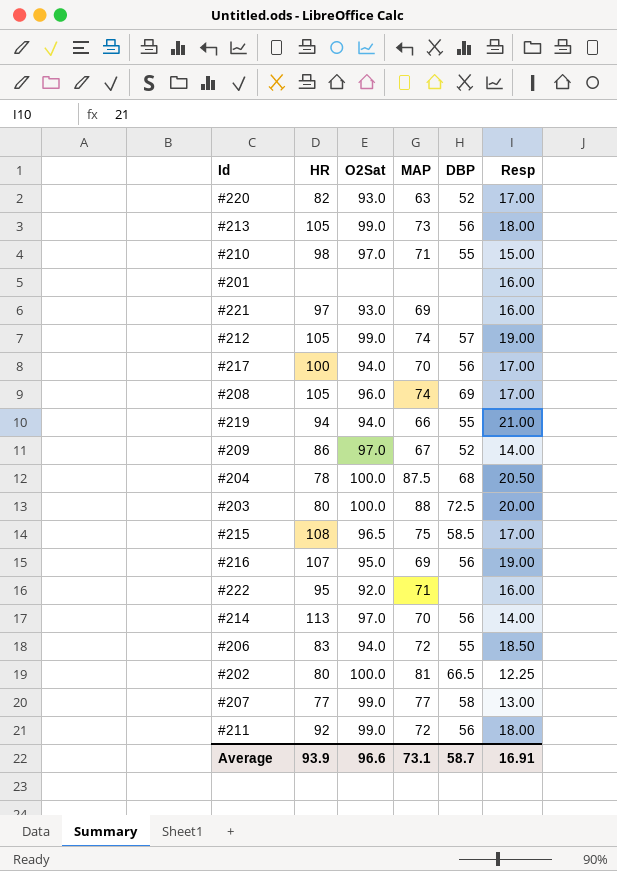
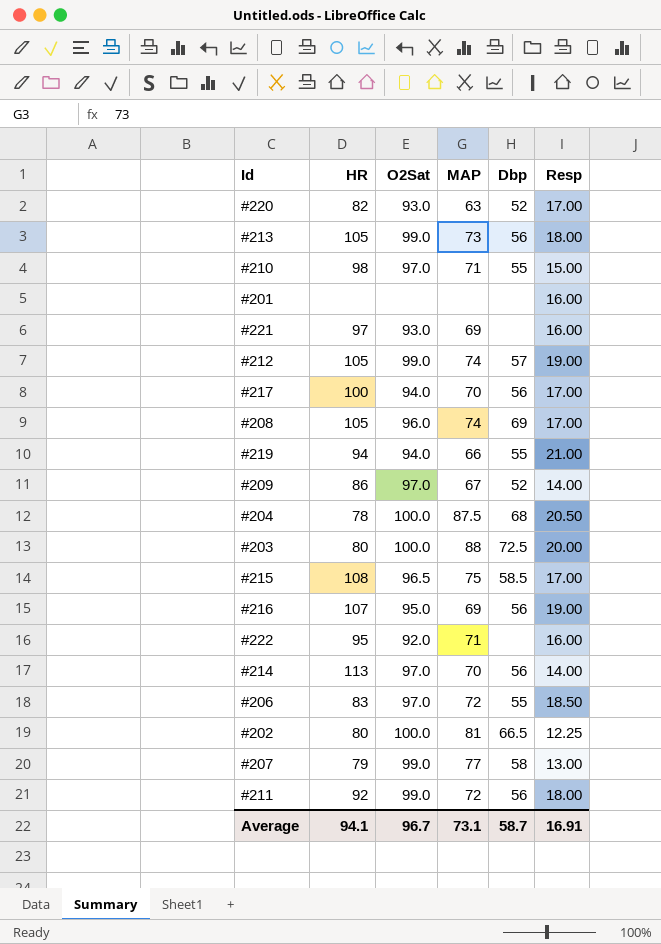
column name: DBP -> Dbp
#206 | O2Sat: 94.0 -> 97.0
#207 | HR: 77 -> 79
Average | HR: 93.9 -> 94.1
Average | O2Sat: 96.6 -> 96.7

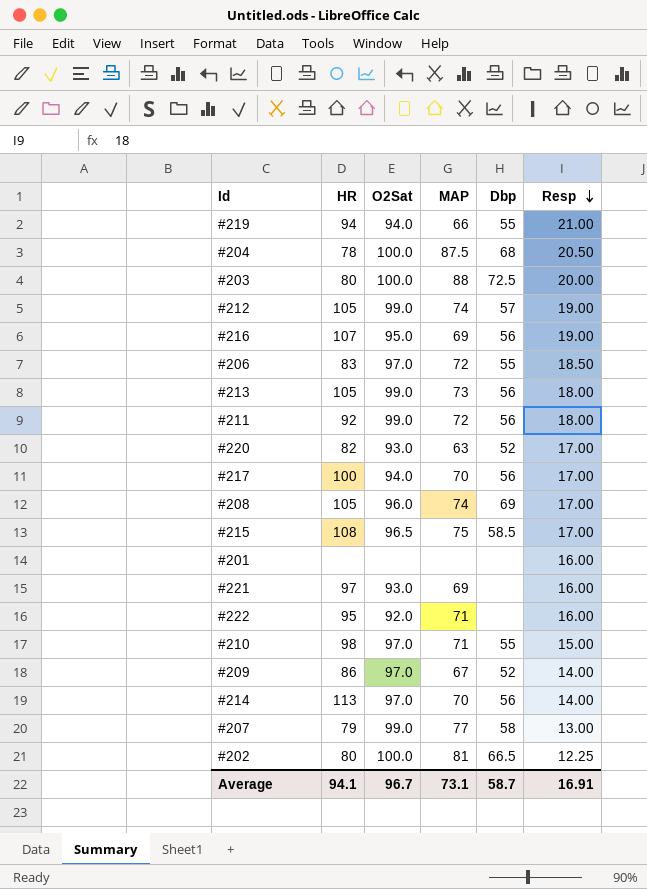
row order: none -> Resp descending

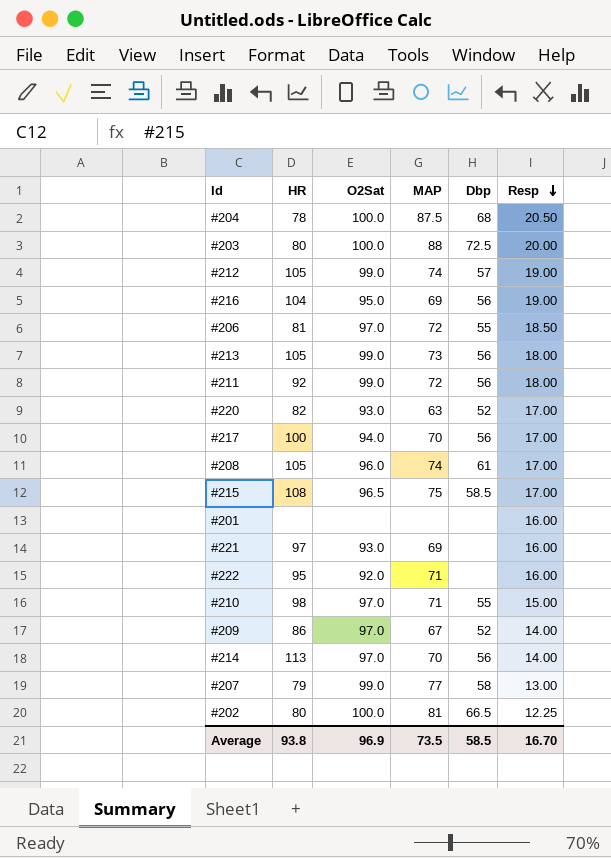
row #219: 94 | 94.0 | 66 | 55 | 21.00 -> none
#216 | HR: 107 -> 104
#206 | HR: 83 -> 81
#208 | Dbp: 69 -> 61
Average | HR: 94.1 -> 93.8
Average | O2Sat: 96.7 -> 96.9
Average | MAP: 73.1 -> 73.5
Average | Dbp: 58.7 -> 58.5
Average | Resp: 16.91 -> 16.70

